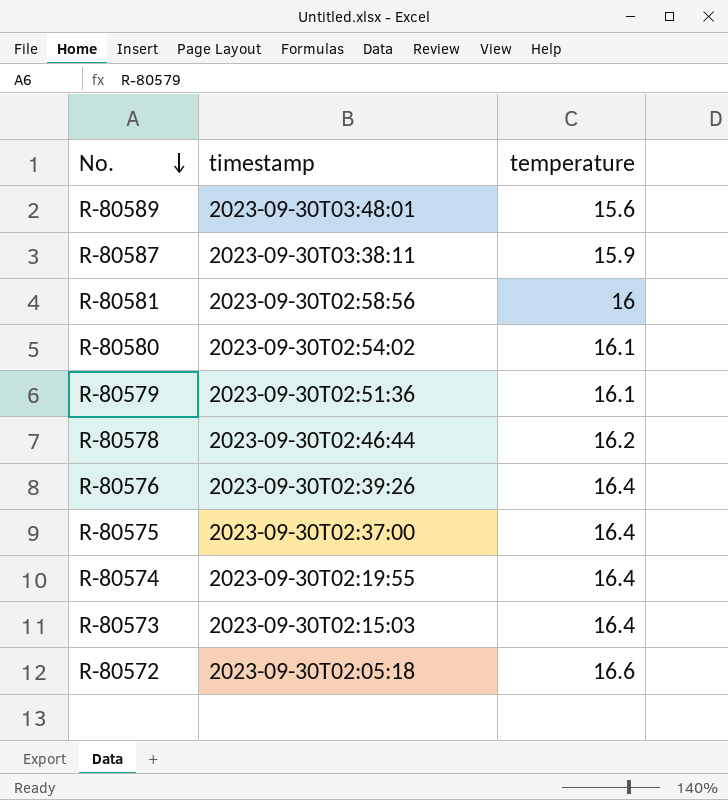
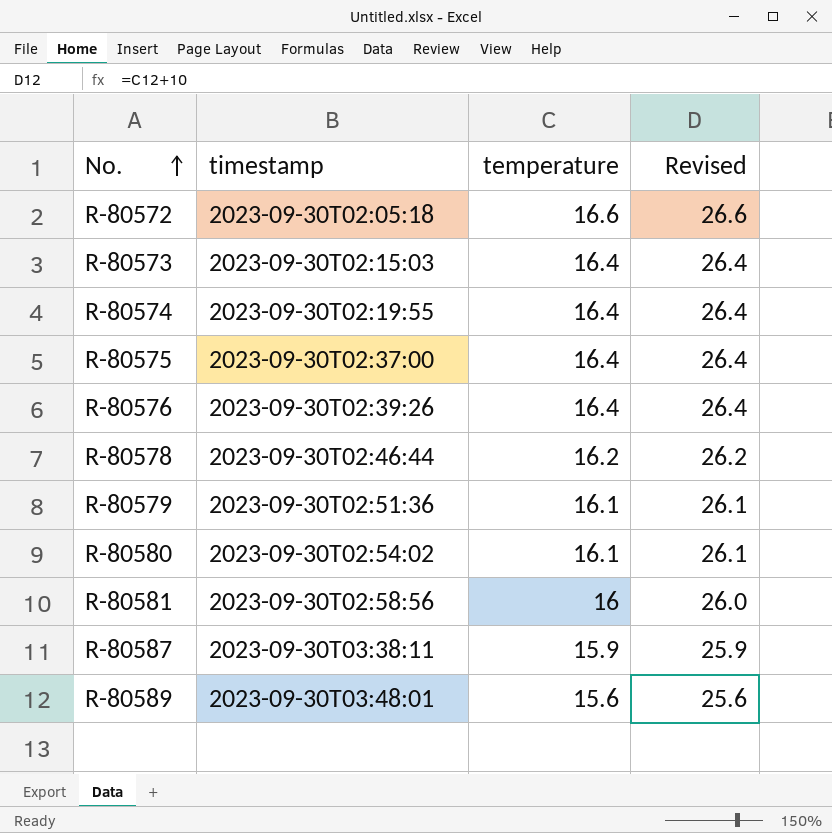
row order: No. descending -> No. ascending
column Revised | formula: none -> [temperature] + 10

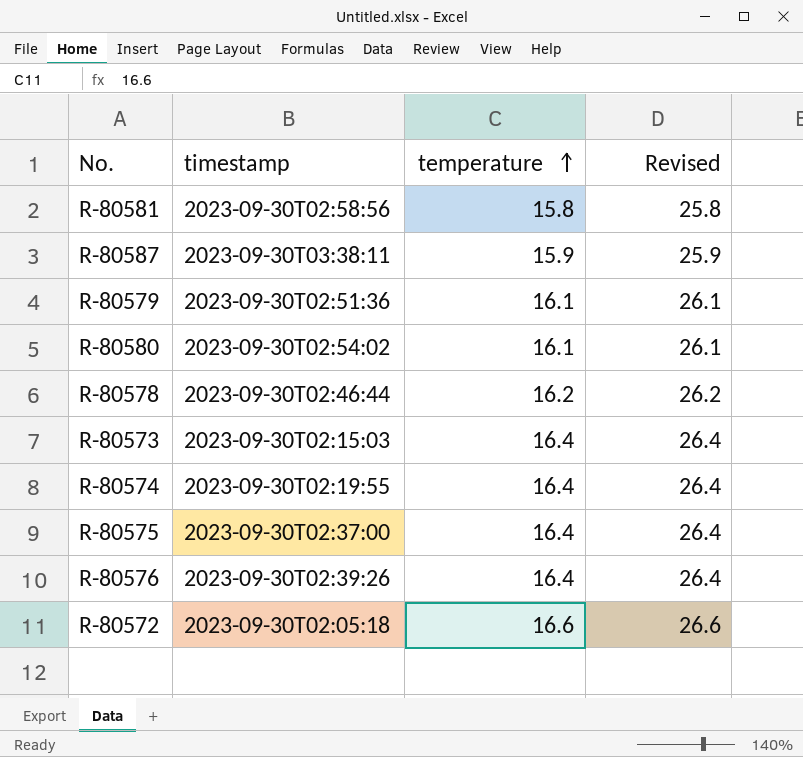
row order: No. ascending -> temperature ascending
row R-80589: 2023-09-30T03:48:01 | 15.6 | 25.6 -> none
R-80581 | temperature: 16 -> 15.8
R-80581 | Revised: 26.0 -> 25.8

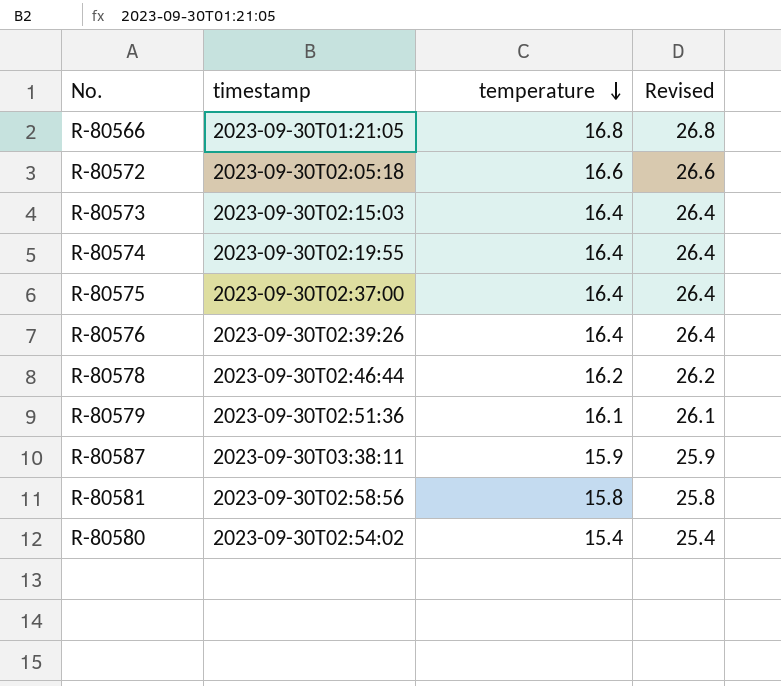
row order: temperature ascending -> temperature descending
row R-80566: none -> 2023-09-30T01:21:05 | 16.8 | 26.8
R-80580 | temperature: 16.1 -> 15.4
R-80580 | Revised: 26.1 -> 25.4

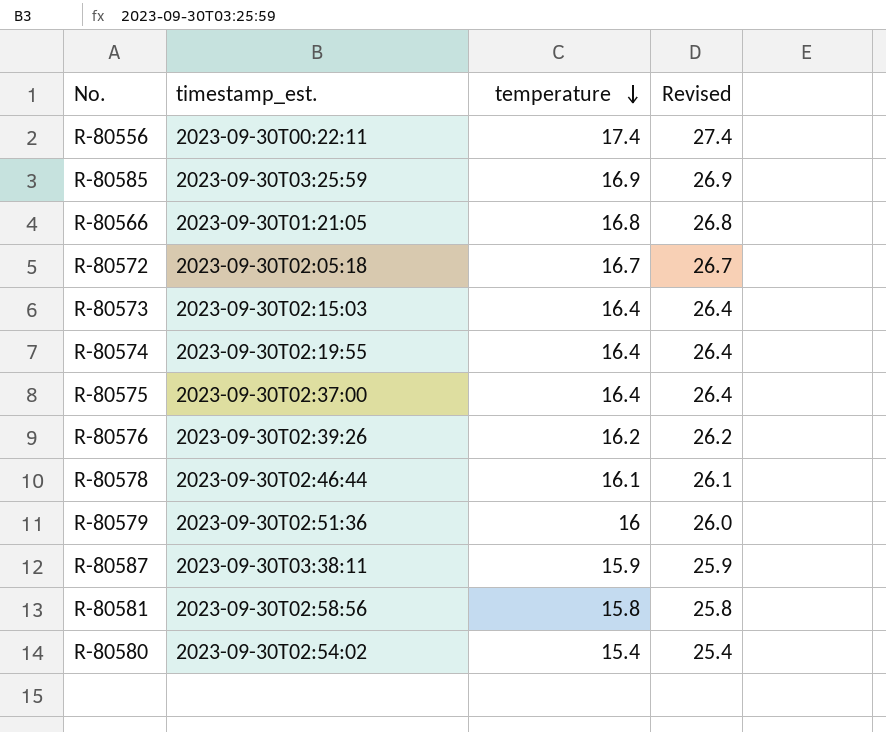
column name: timestamp -> timestamp_est.
row R-80556: none -> 2023-09-30T00:22:11 | 17.4 | 27.4
row R-80585: none -> 2023-09-30T03:25:59 | 16.9 | 26.9
R-80572 | temperature: 16.6 -> 16.7
R-80572 | Revised: 26.6 -> 26.7
R-80576 | temperature: 16.4 -> 16.2
R-80576 | Revised: 26.4 -> 26.2
R-80578 | temperature: 16.2 -> 16.1
R-80578 | Revised: 26.2 -> 26.1
R-80579 | temperature: 16.1 -> 16
R-80579 | Revised: 26.1 -> 26.0

